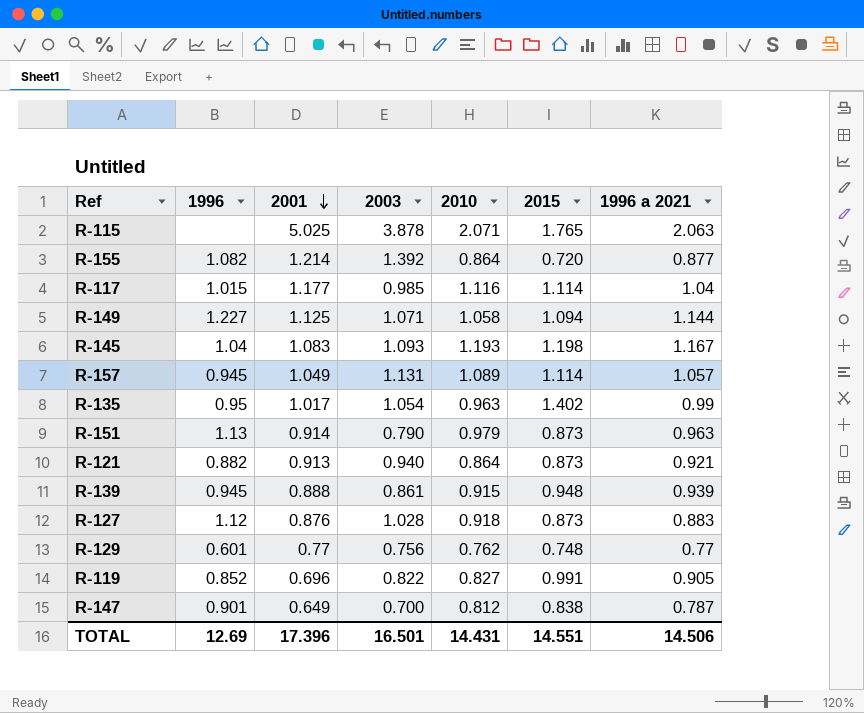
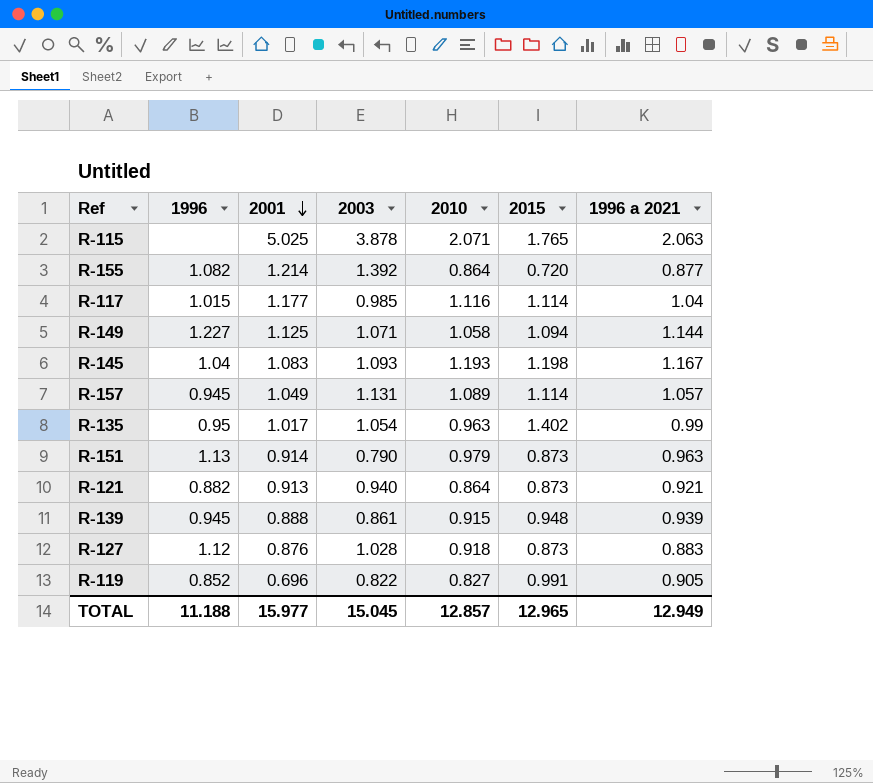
row R-129: 0.601 | 0.77 | 0.756 | 0.762 | 0.748 | 0.77 -> none
row R-147: 0.901 | 0.649 | 0.700 | 0.812 | 0.838 | 0.787 -> none
TOTAL | 1996: 12.69 -> 11.188
TOTAL | 2001: 17.396 -> 15.977
TOTAL | 2003: 16.501 -> 15.045
TOTAL | 2010: 14.431 -> 12.857
TOTAL | 2015: 14.551 -> 12.965
TOTAL | 1996 a 2021: 14.506 -> 12.949

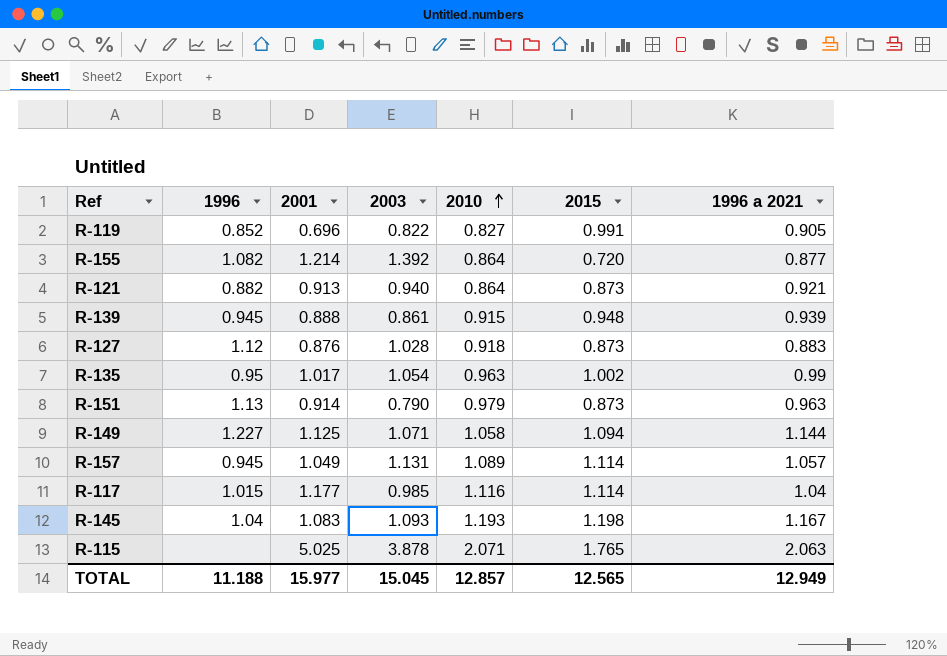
row order: 2001 descending -> 2010 ascending
R-135 | 2015: 1.402 -> 1.002
TOTAL | 2015: 12.965 -> 12.565

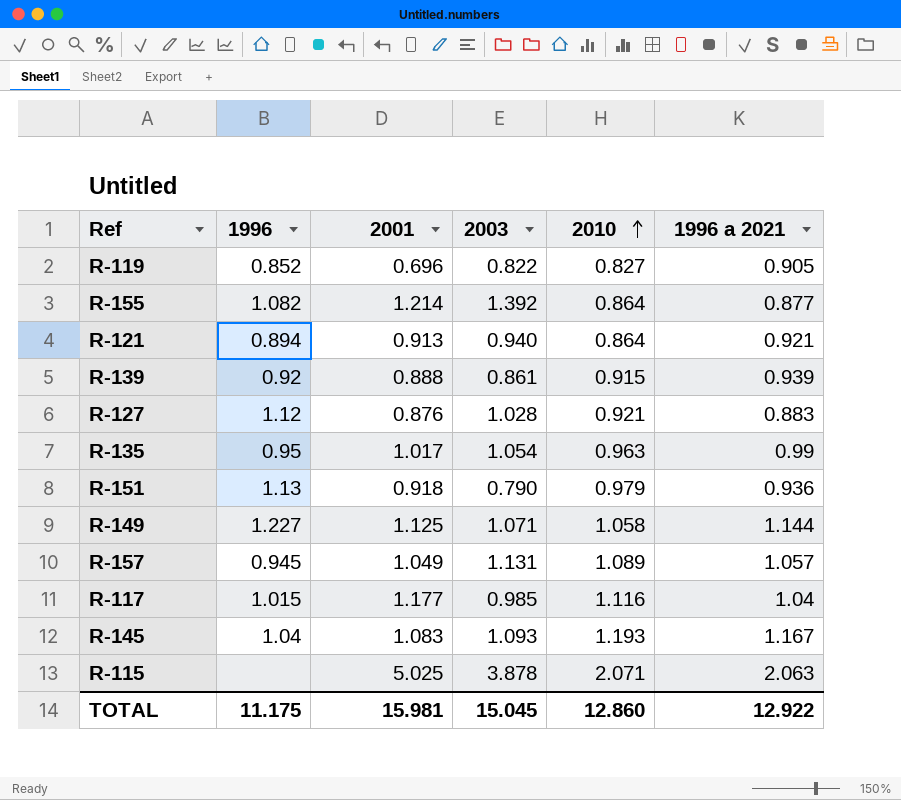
column 2015 | position: 6 -> none
R-121 | 1996: 0.882 -> 0.894
R-139 | 1996: 0.945 -> 0.92
R-127 | 2010: 0.918 -> 0.921
R-151 | 2001: 0.914 -> 0.918
R-151 | 1996 a 2021: 0.963 -> 0.936
TOTAL | 1996: 11.188 -> 11.175
TOTAL | 2001: 15.977 -> 15.981
TOTAL | 2010: 12.857 -> 12.860
TOTAL | 1996 a 2021: 12.949 -> 12.922

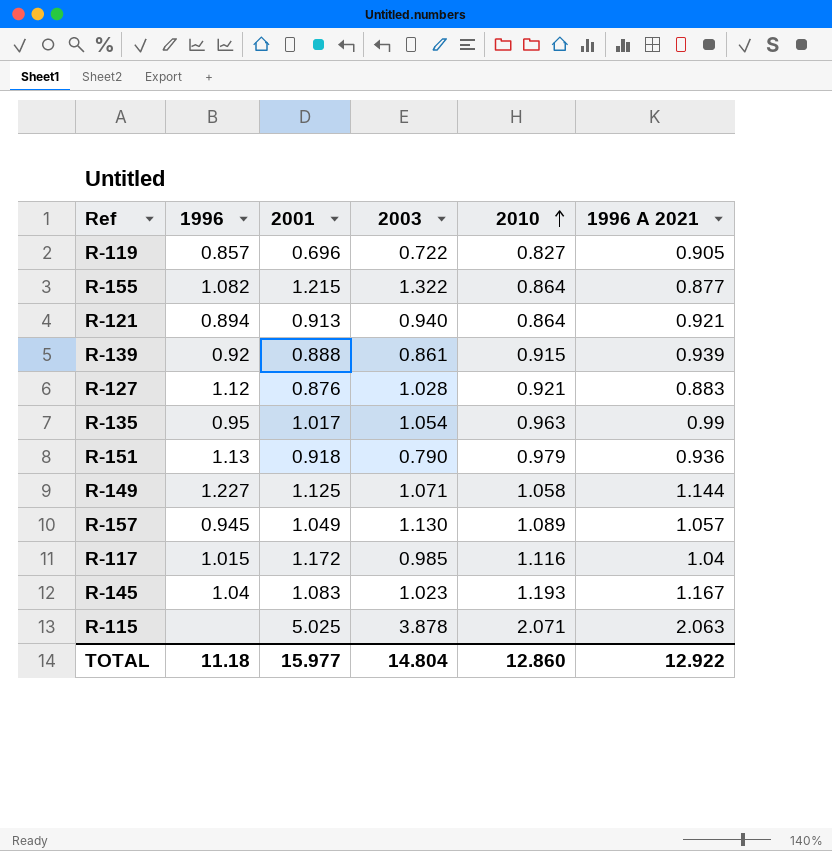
column name: 1996 a 2021 -> 1996 A 2021
R-119 | 1996: 0.852 -> 0.857
R-119 | 2003: 0.822 -> 0.722
R-155 | 2001: 1.214 -> 1.215
R-155 | 2003: 1.392 -> 1.322
R-157 | 2003: 1.131 -> 1.130
R-117 | 2001: 1.177 -> 1.172
R-145 | 2003: 1.093 -> 1.023
TOTAL | 1996: 11.175 -> 11.18
TOTAL | 2001: 15.981 -> 15.977
TOTAL | 2003: 15.045 -> 14.804

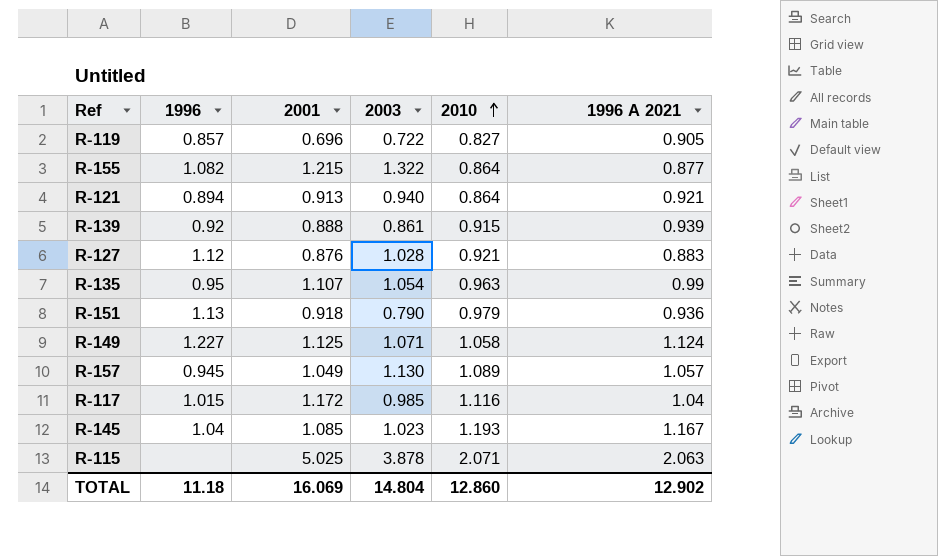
R-135 | 2001: 1.017 -> 1.107
R-149 | 1996 A 2021: 1.144 -> 1.124
R-145 | 2001: 1.083 -> 1.085
TOTAL | 2001: 15.977 -> 16.069
TOTAL | 1996 A 2021: 12.922 -> 12.902

